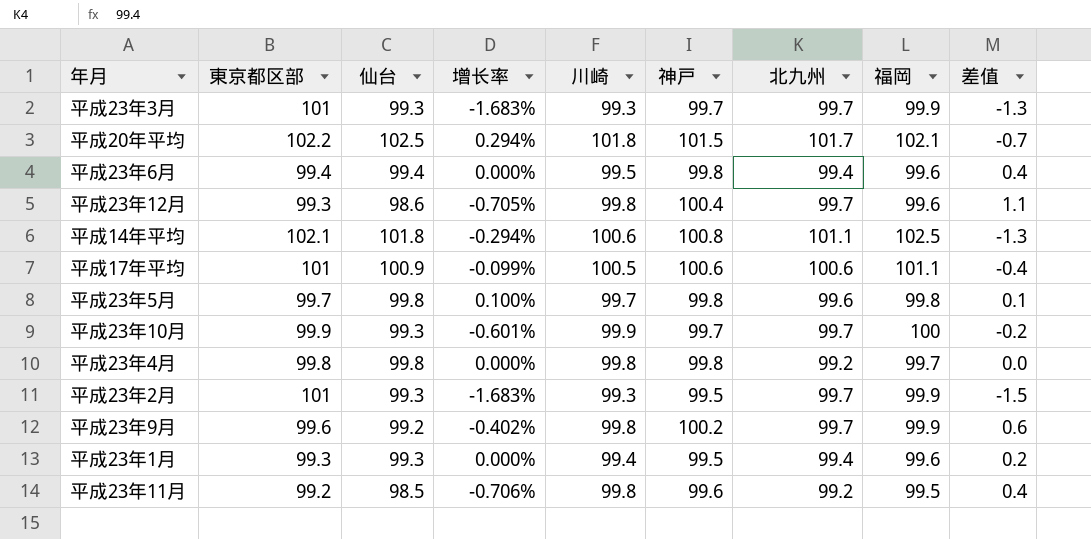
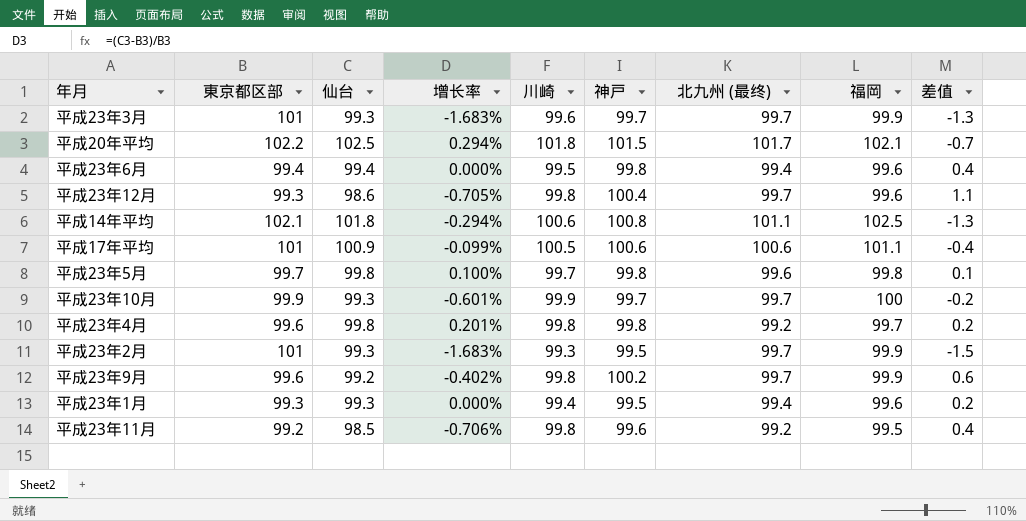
column name: 北九州 -> 北九州 (最终)
平成23年3月 | 川崎: 99.3 -> 99.6
平成23年4月 | 東京都区部: 99.8 -> 99.6
平成23年4月 | 增长率: 0.000% -> 0.201%
平成23年4月 | 差值: 0.0 -> 0.2

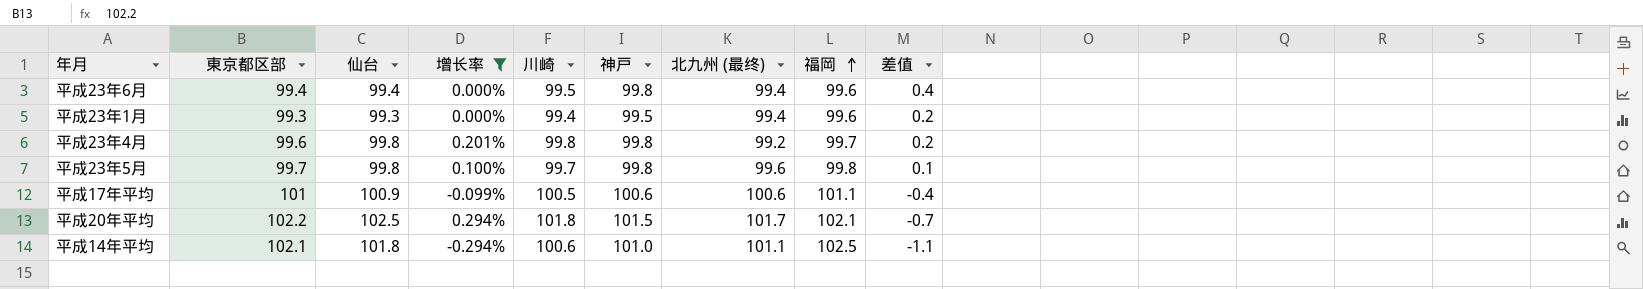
filter: none -> 增长率 >= -0.294%
row order: none -> 福岡 ascending
平成14年平均 | 神戸: 100.8 -> 101.0
平成14年平均 | 差值: -1.3 -> -1.1

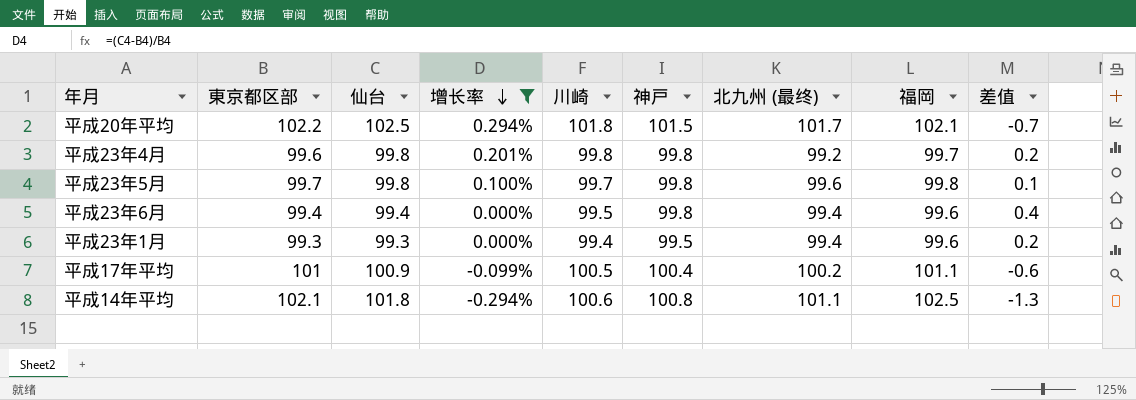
row order: 福岡 ascending -> 增长率 descending
平成17年平均 | 神戸: 100.6 -> 100.4
平成17年平均 | 北九州 (最终): 100.6 -> 100.2
平成17年平均 | 差值: -0.4 -> -0.6
平成14年平均 | 神戸: 101.0 -> 100.8
平成14年平均 | 差值: -1.1 -> -1.3

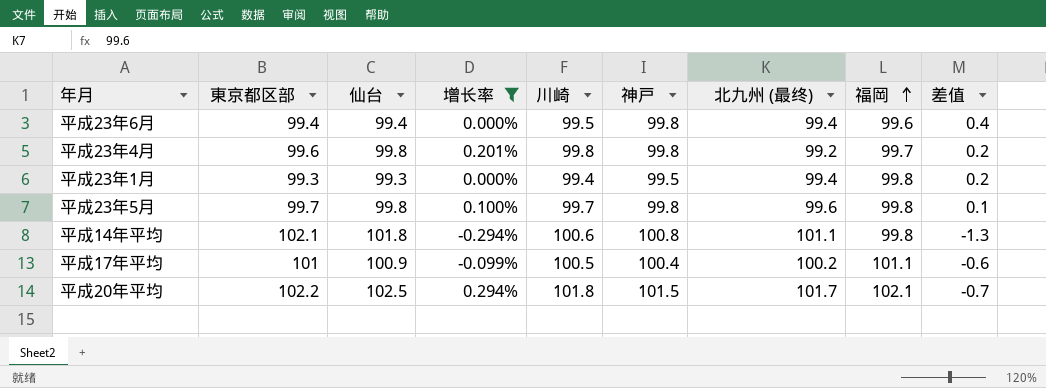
row order: 增长率 descending -> 福岡 ascending
平成23年1月 | 福岡: 99.6 -> 99.8
平成14年平均 | 福岡: 102.5 -> 99.8

